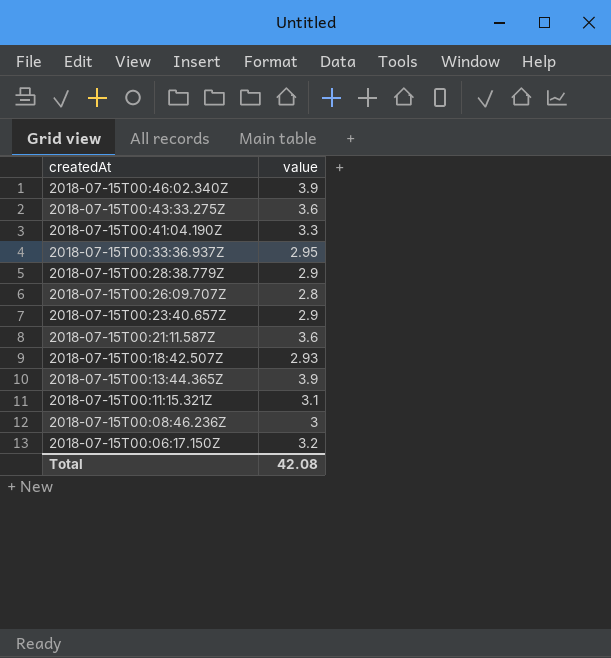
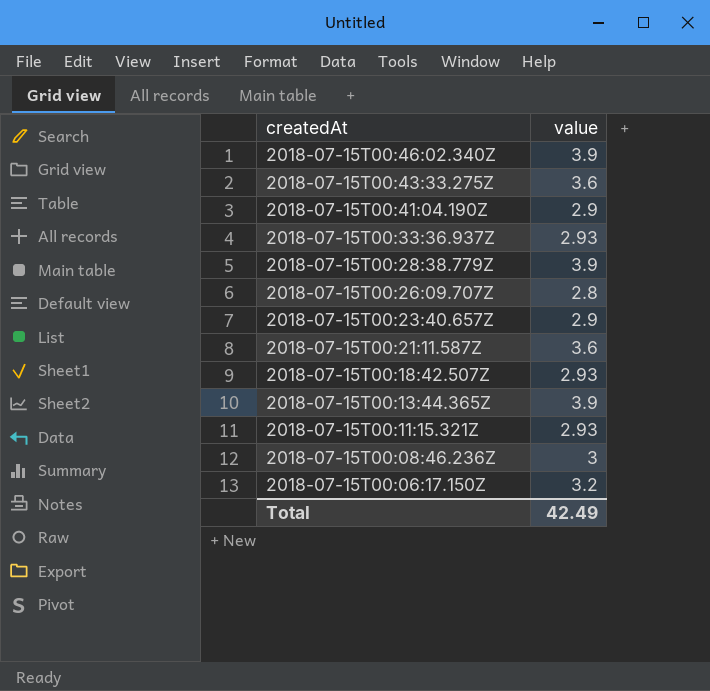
2018-07-15T00:41:04.190Z | value: 3.3 -> 2.9
2018-07-15T00:33:36.937Z | value: 2.95 -> 2.93
2018-07-15T00:28:38.779Z | value: 2.9 -> 3.9
2018-07-15T00:11:15.321Z | value: 3.1 -> 2.93
Total | value: 42.08 -> 42.49

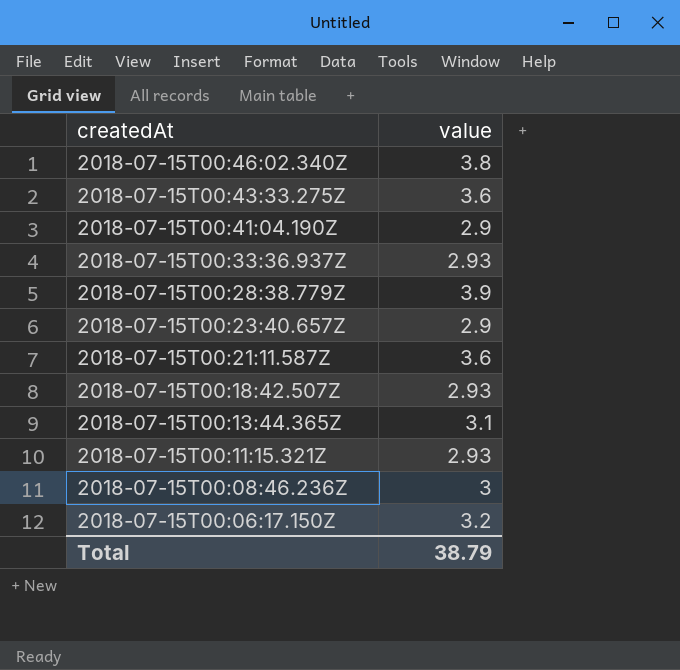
row 2018-07-15T00:26:09.707Z: 2.8 -> none
2018-07-15T00:46:02.340Z | value: 3.9 -> 3.8
2018-07-15T00:13:44.365Z | value: 3.9 -> 3.1
Total | value: 42.49 -> 38.79

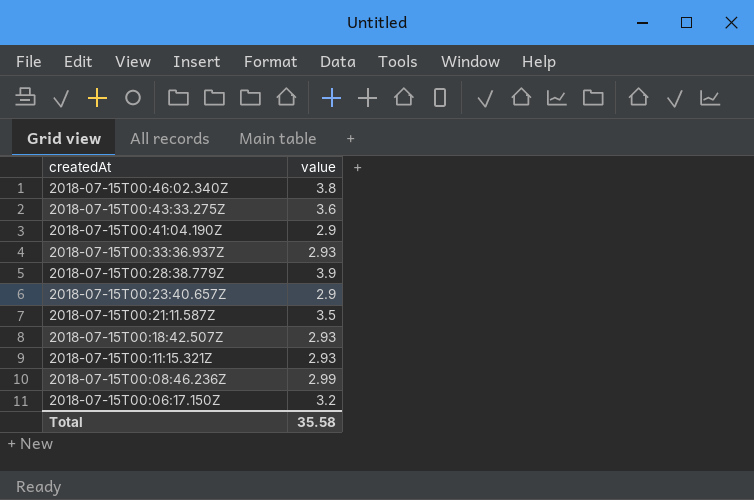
row 2018-07-15T00:13:44.365Z: 3.1 -> none
2018-07-15T00:21:11.587Z | value: 3.6 -> 3.5
2018-07-15T00:08:46.236Z | value: 3 -> 2.99
Total | value: 38.79 -> 35.58

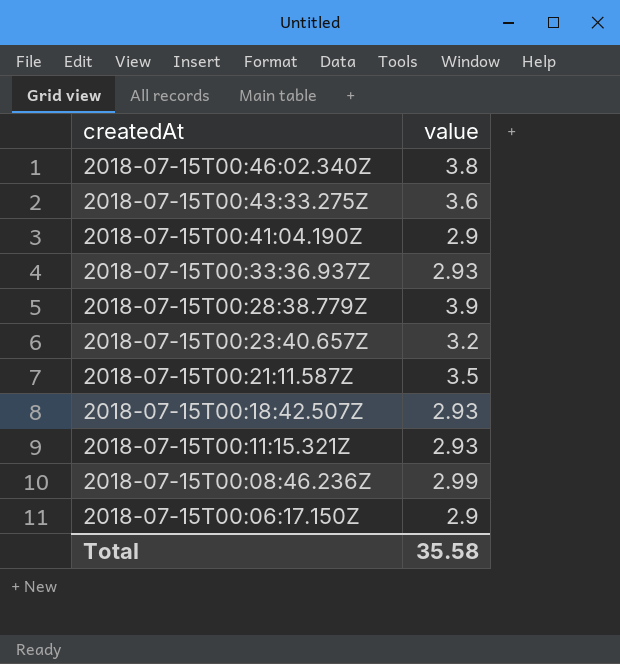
2018-07-15T00:23:40.657Z | value: 2.9 -> 3.2
2018-07-15T00:06:17.150Z | value: 3.2 -> 2.9

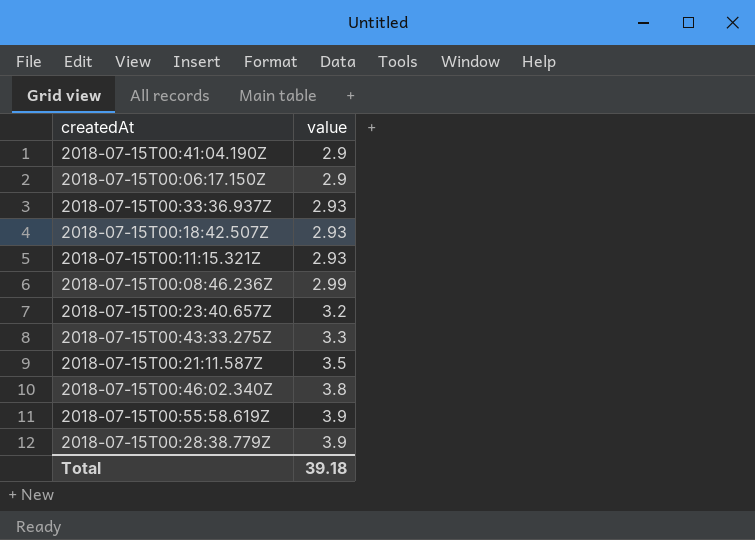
row order: createdAt descending -> value ascending
2018-07-15T00:43:33.275Z | value: 3.6 -> 3.3
row 2018-07-15T00:55:58.619Z: none -> 3.9
Total | value: 35.58 -> 39.18

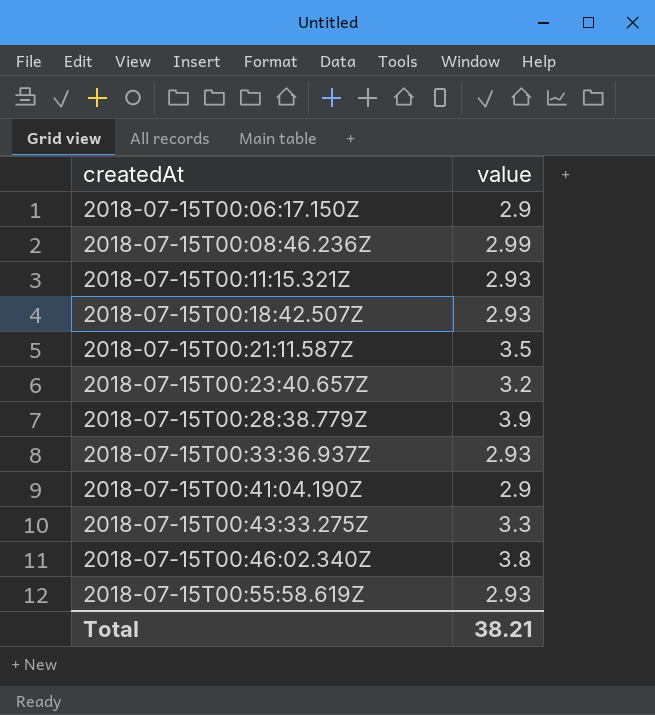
row order: value ascending -> createdAt ascending
2018-07-15T00:55:58.619Z | value: 3.9 -> 2.93
Total | value: 39.18 -> 38.21

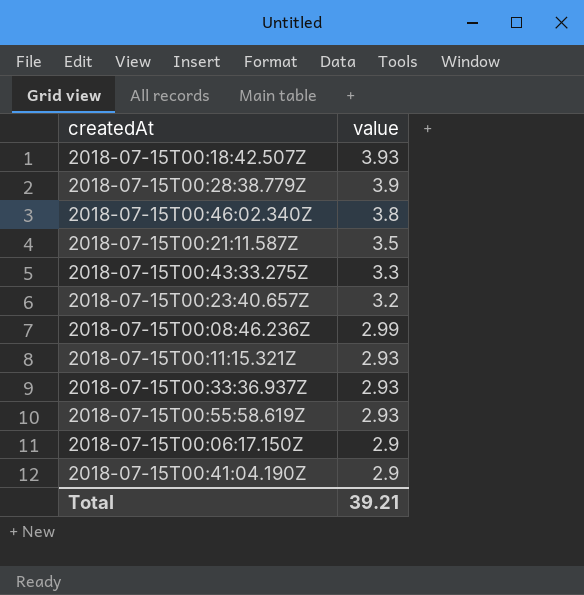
row order: createdAt ascending -> value descending
2018-07-15T00:18:42.507Z | value: 2.93 -> 3.93
Total | value: 38.21 -> 39.21

